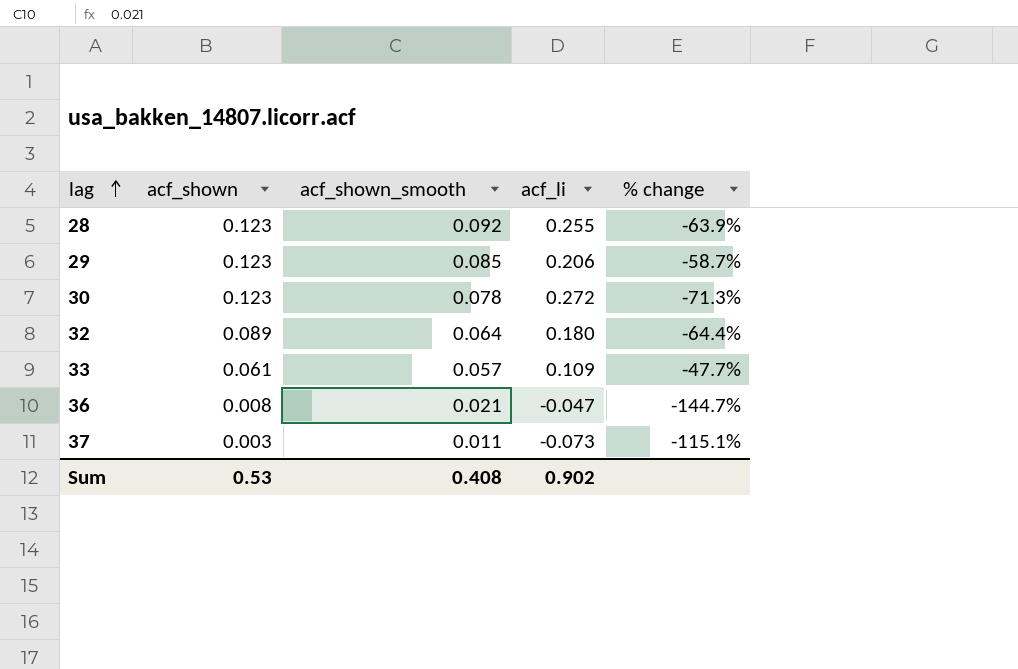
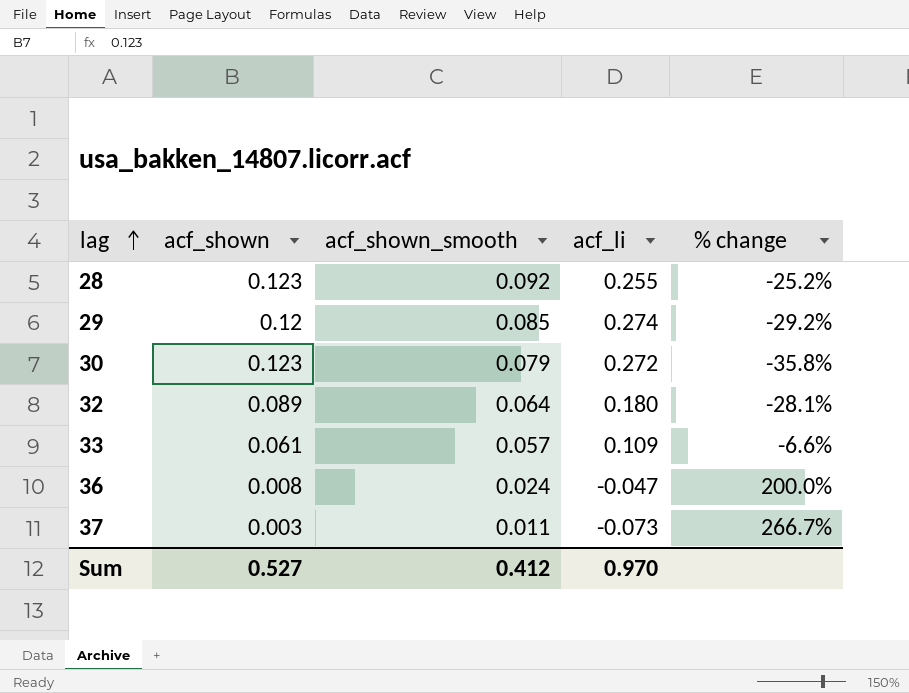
column % change | formula: ([acf_shown_smooth] - [acf_li]) / [acf_li] -> ([acf_shown_smooth] - [acf_shown]) / [acf_shown]
29 | acf_shown: 0.123 -> 0.12
29 | acf_li: 0.206 -> 0.274
30 | acf_shown_smooth: 0.078 -> 0.079
36 | acf_shown_smooth: 0.021 -> 0.024
Sum | acf_shown: 0.53 -> 0.527
Sum | acf_shown_smooth: 0.408 -> 0.412
Sum | acf_li: 0.902 -> 0.970

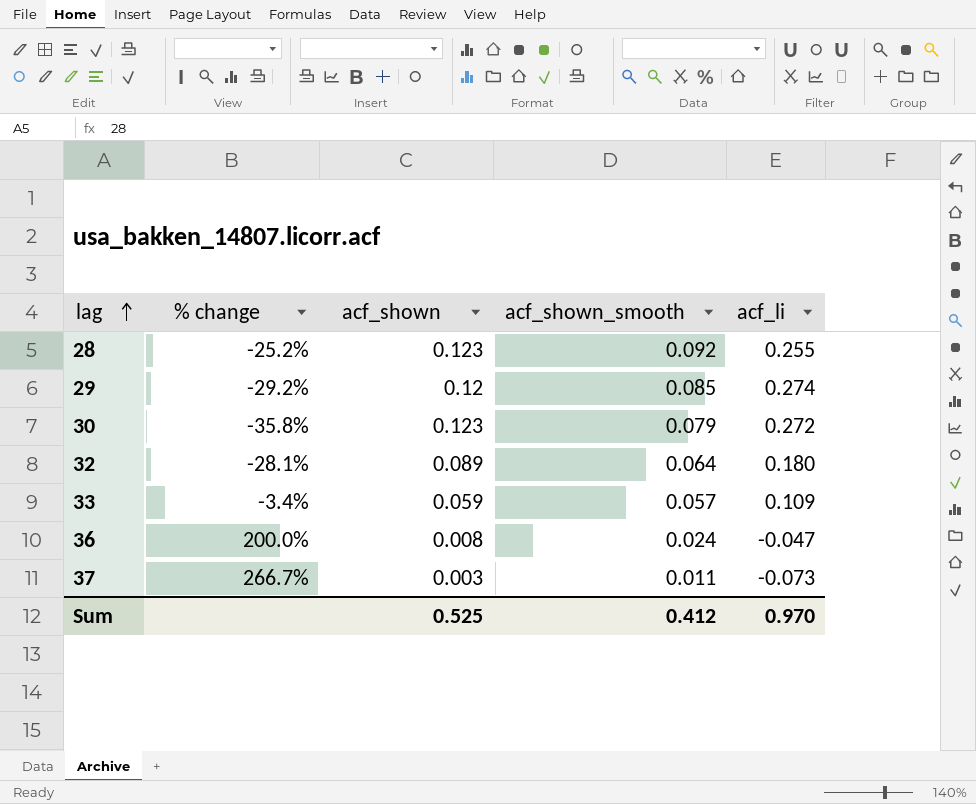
column % change | position: 5 -> 2
33 | % change: -6.6% -> -3.4%
33 | acf_shown: 0.061 -> 0.059
Sum | acf_shown: 0.527 -> 0.525

